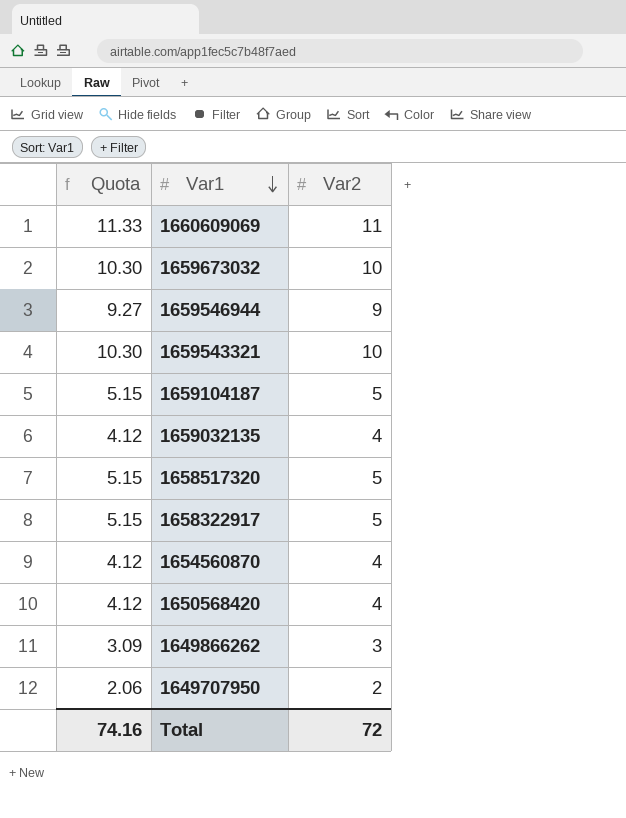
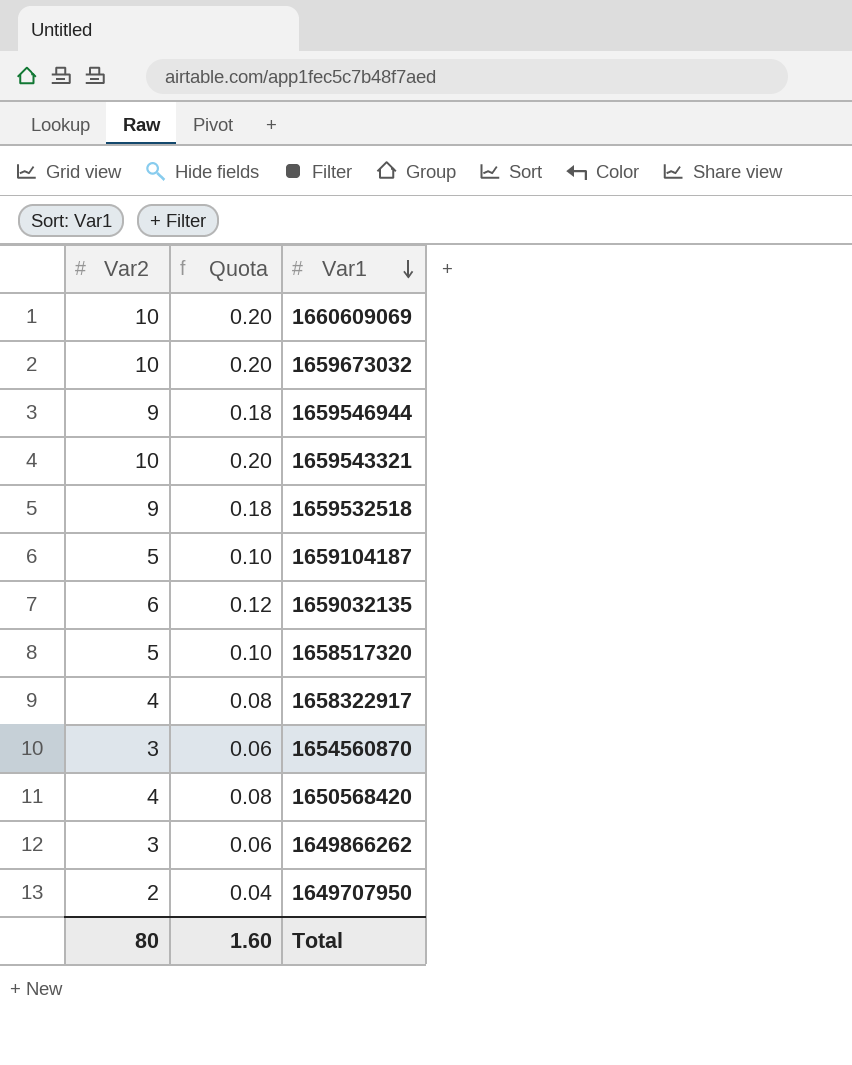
column Var2 | position: 3 -> 1
column Quota | formula: [Var2] * 1.03 -> [Var2] * 0.02
1660609069 | Var2: 11 -> 10
row 1659532518: none -> 9 | 0.18
1659032135 | Var2: 4 -> 6
1658322917 | Var2: 5 -> 4
1654560870 | Var2: 4 -> 3
Total | Var2: 72 -> 80
Total | Quota: 74.16 -> 1.60

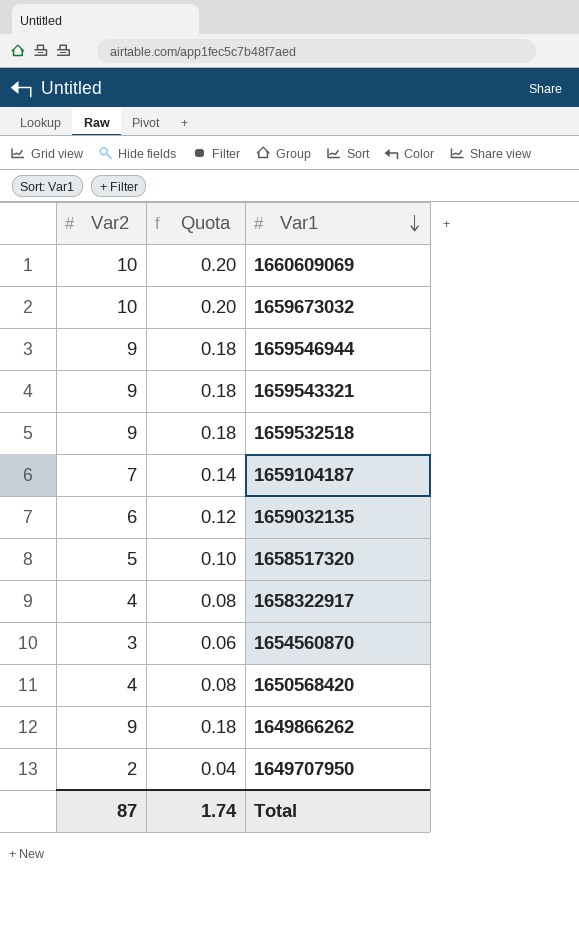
1659543321 | Var2: 10 -> 9
1659543321 | Quota: 0.20 -> 0.18
1659104187 | Var2: 5 -> 7
1659104187 | Quota: 0.10 -> 0.14
1649866262 | Var2: 3 -> 9
1649866262 | Quota: 0.06 -> 0.18
Total | Var2: 80 -> 87
Total | Quota: 1.60 -> 1.74

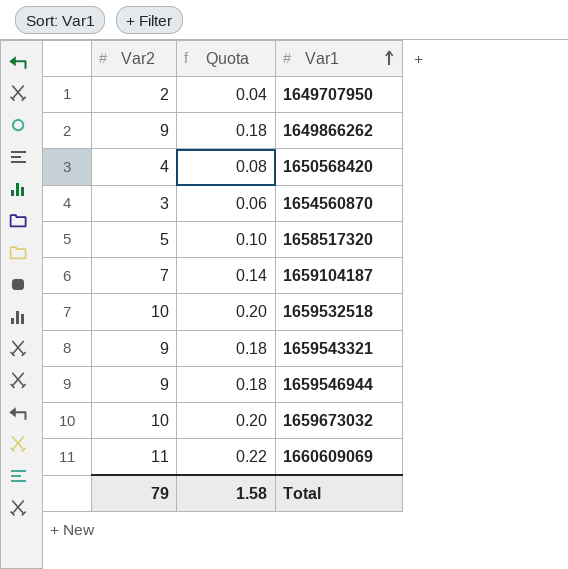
row order: Var1 descending -> Var1 ascending
row 1659032135: 6 | 0.12 -> none
row 1658322917: 4 | 0.08 -> none
1659532518 | Var2: 9 -> 10
1659532518 | Quota: 0.18 -> 0.20
1660609069 | Var2: 10 -> 11
1660609069 | Quota: 0.20 -> 0.22
Total | Var2: 87 -> 79
Total | Quota: 1.74 -> 1.58

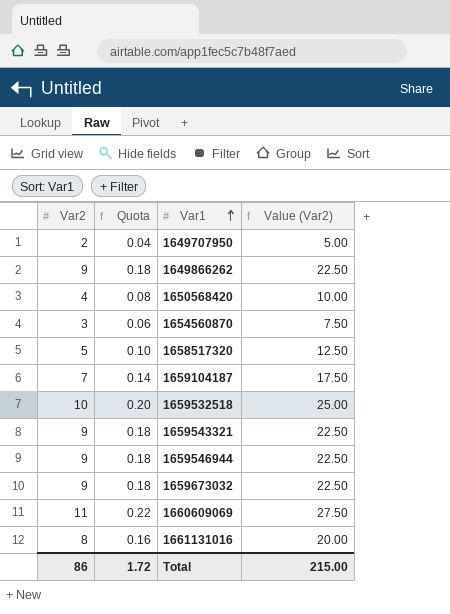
column Value (Var2) | formula: none -> [Var2] * 2.5
1659673032 | Var2: 10 -> 9
1659673032 | Quota: 0.20 -> 0.18
row 1661131016: none -> 8 | 0.16 | 20.00
Total | Var2: 79 -> 86
Total | Quota: 1.58 -> 1.72

